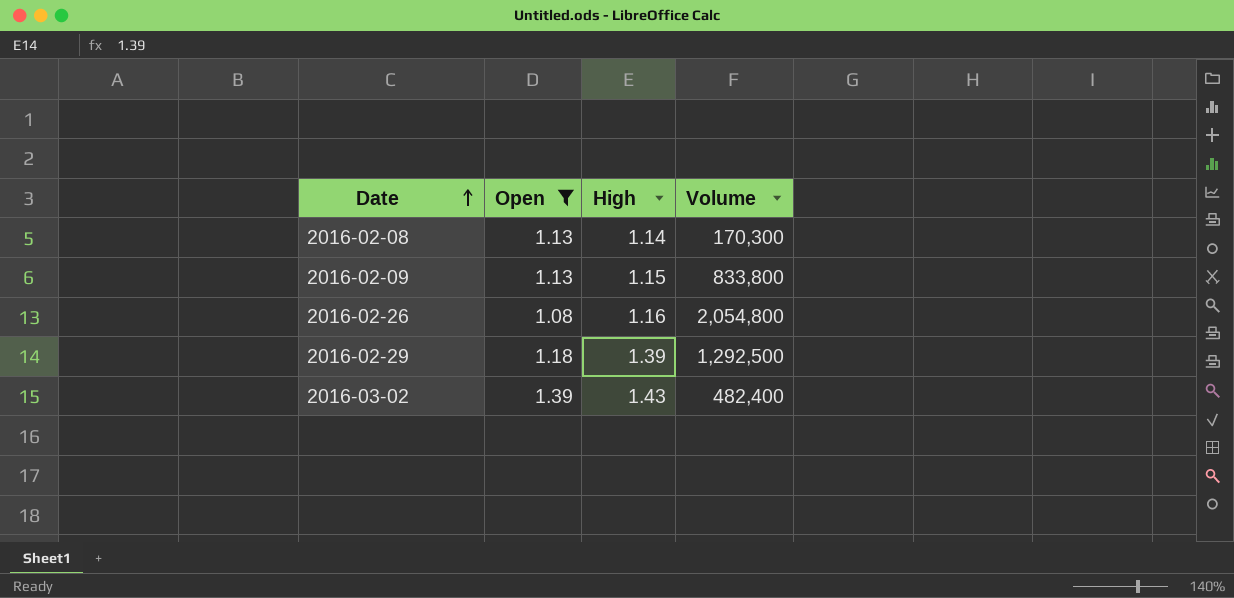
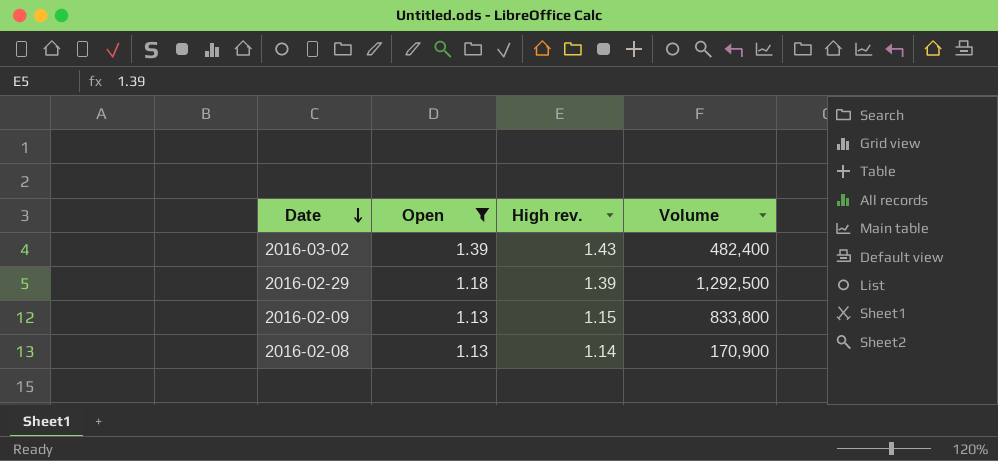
row order: Date ascending -> Date descending
column name: High -> High rev.
row 2016-02-26: 1.08 | 1.16 | 2,054,800 -> none
2016-02-08 | Volume: 170,300 -> 170,900

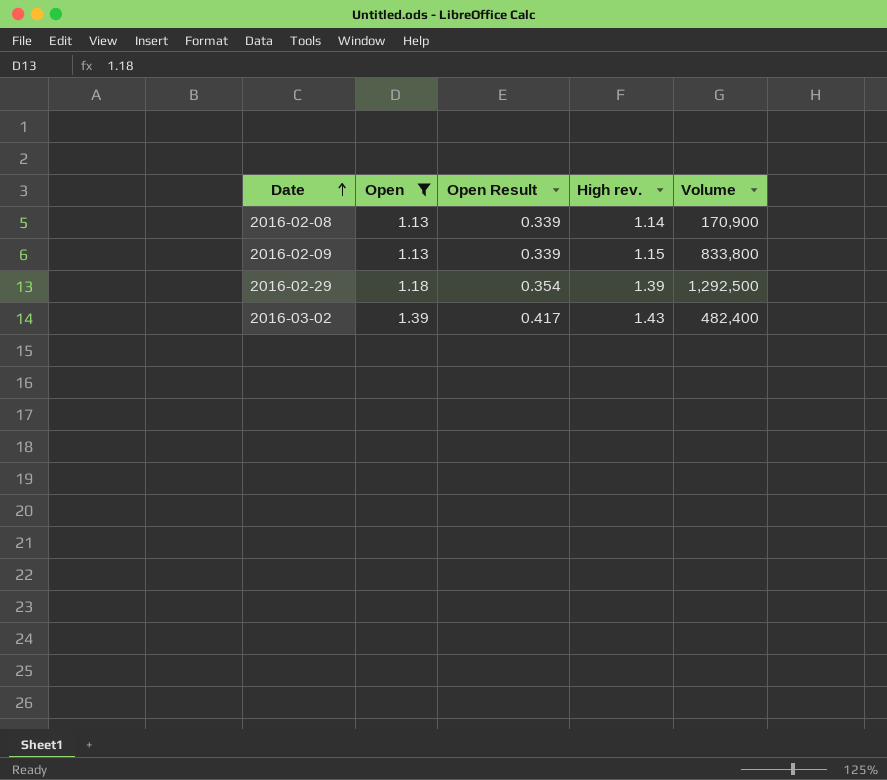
row order: Date descending -> Date ascending
column Open Result | formula: none -> [Open] * 0.3

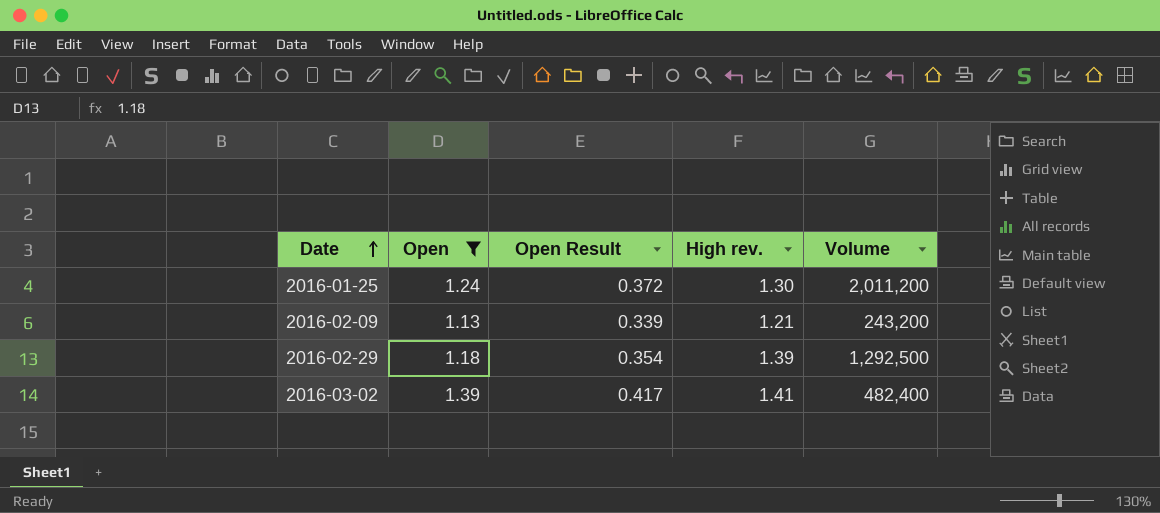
row 2016-02-08: 1.13 | 0.339 | 1.14 | 170,900 -> none
row 2016-01-25: none -> 1.24 | 0.372 | 1.30 | 2,011,200
2016-02-09 | High rev.: 1.15 -> 1.21
2016-02-09 | Volume: 833,800 -> 243,200
2016-03-02 | High rev.: 1.43 -> 1.41

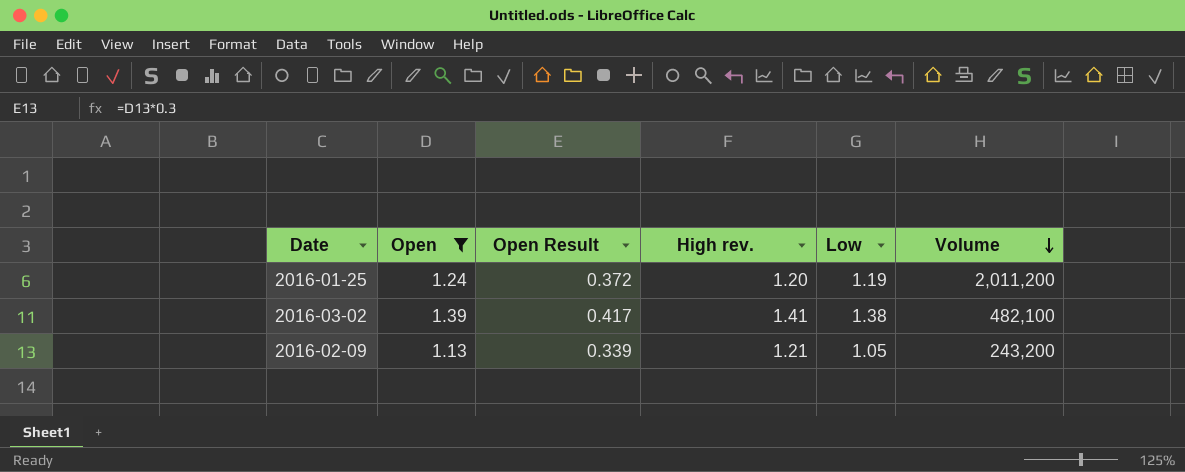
row order: Date ascending -> Volume descending
column Low | position: none -> 5
row 2016-02-29: 1.18 | 0.354 | 1.39 | 1,292,500 -> none
2016-01-25 | High rev.: 1.30 -> 1.20
2016-03-02 | Volume: 482,400 -> 482,100

